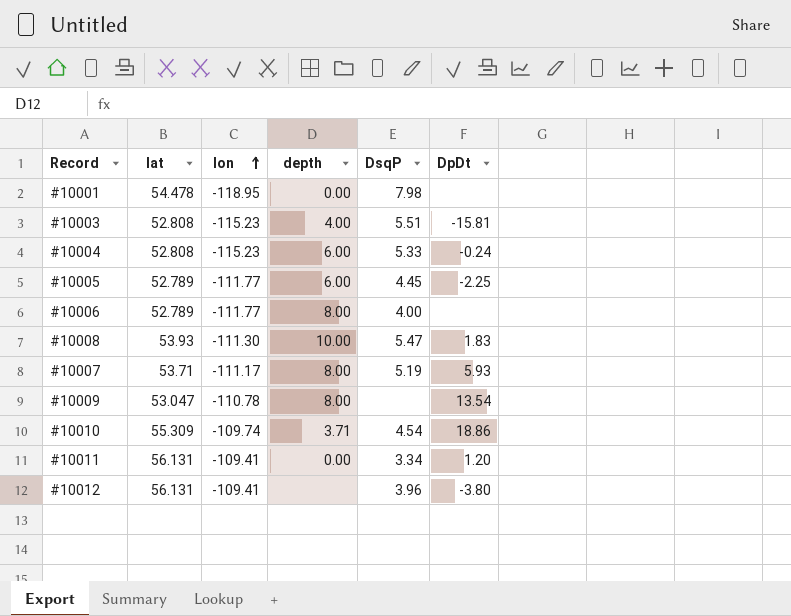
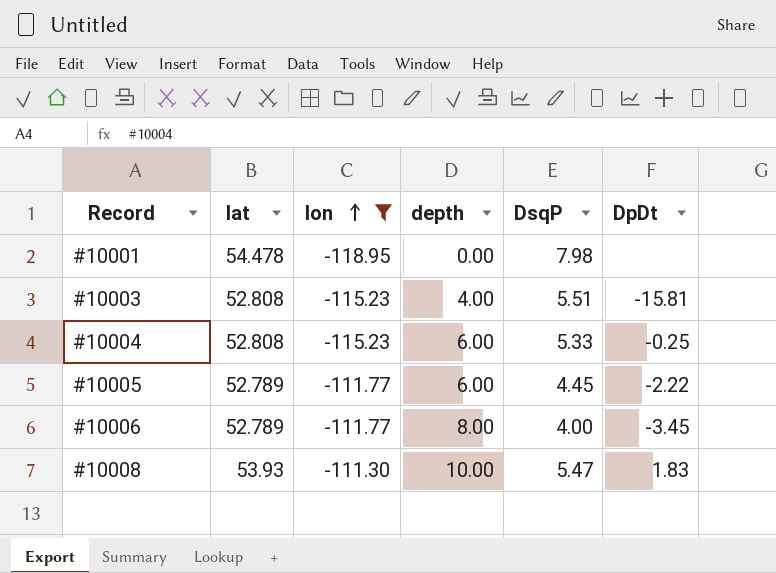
filter: none -> lon <= -111.30
#10004 | DpDt: -0.24 -> -0.25
#10005 | DpDt: -2.25 -> -2.22
#10006 | DpDt: none -> -3.45

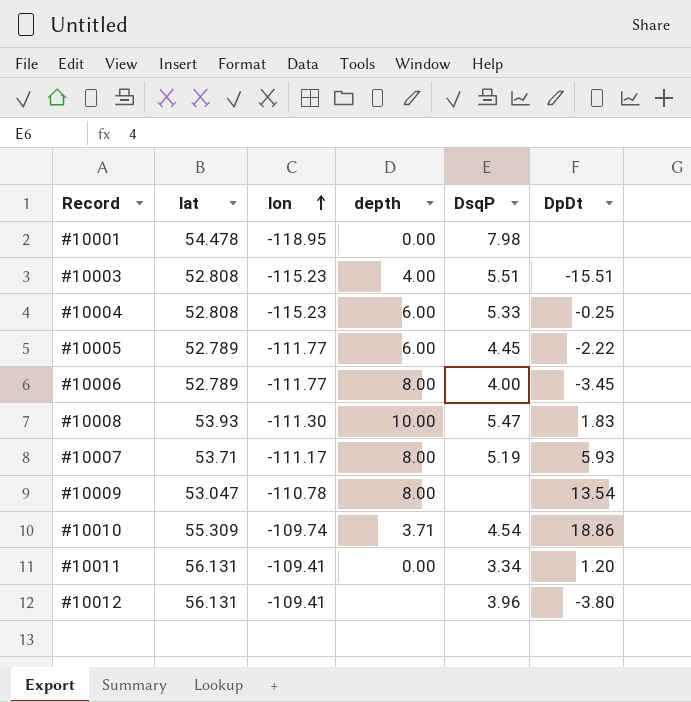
filter: lon <= -111.30 -> none
#10003 | DpDt: -15.81 -> -15.51

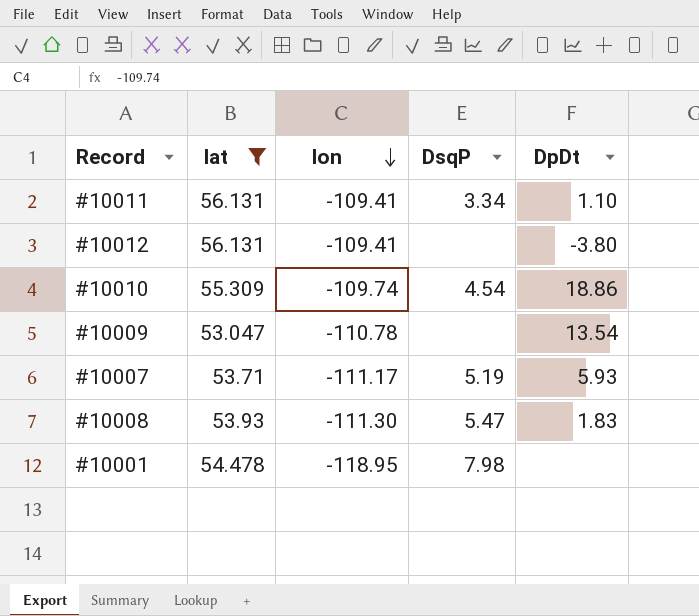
filter: none -> lat >= 53.047
row order: lon ascending -> lon descending
column depth | position: 4 -> none
#10011 | DpDt: 1.20 -> 1.10
#10012 | DsqP: 3.96 -> none

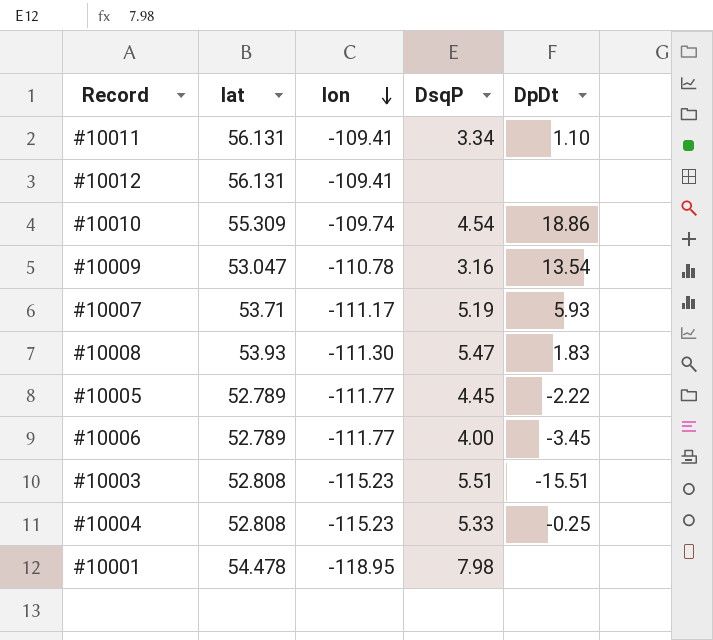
filter: lat >= 53.047 -> none
#10012 | DpDt: -3.80 -> none
#10009 | DsqP: none -> 3.16

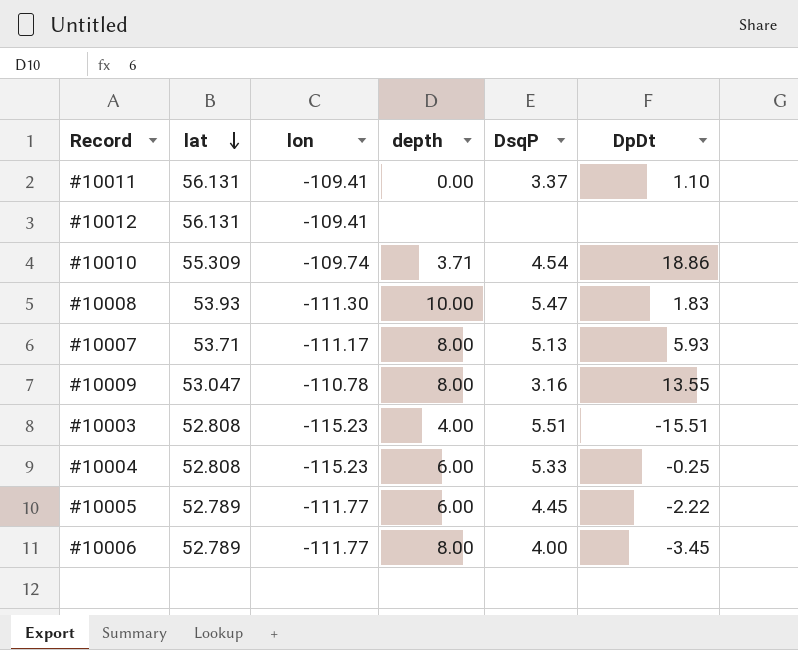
row order: lon descending -> lat descending
column depth | position: none -> 4
row #10001: 54.478 | -118.95 | 7.98 | none -> none
#10011 | DsqP: 3.34 -> 3.37
#10007 | DsqP: 5.19 -> 5.13
#10009 | DpDt: 13.54 -> 13.55

